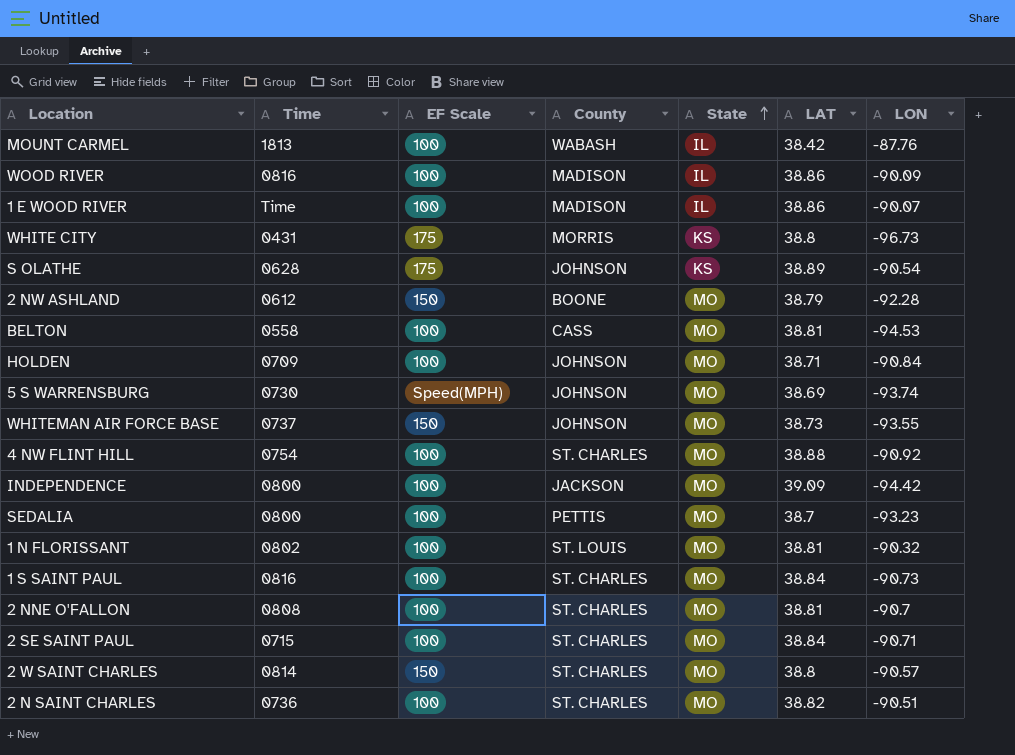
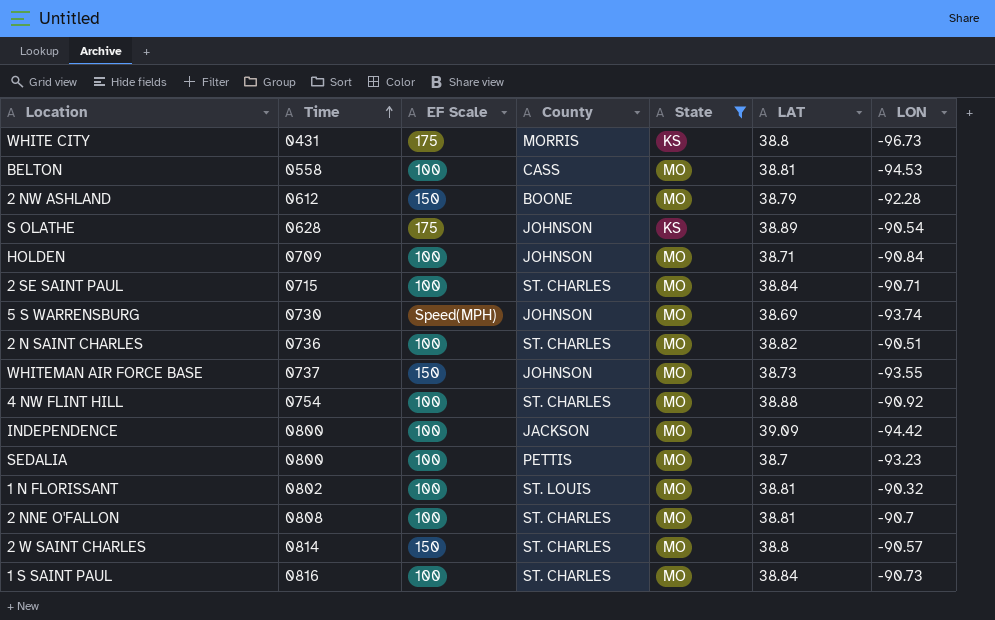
filter: none -> State != IL
row order: State ascending -> Time ascending

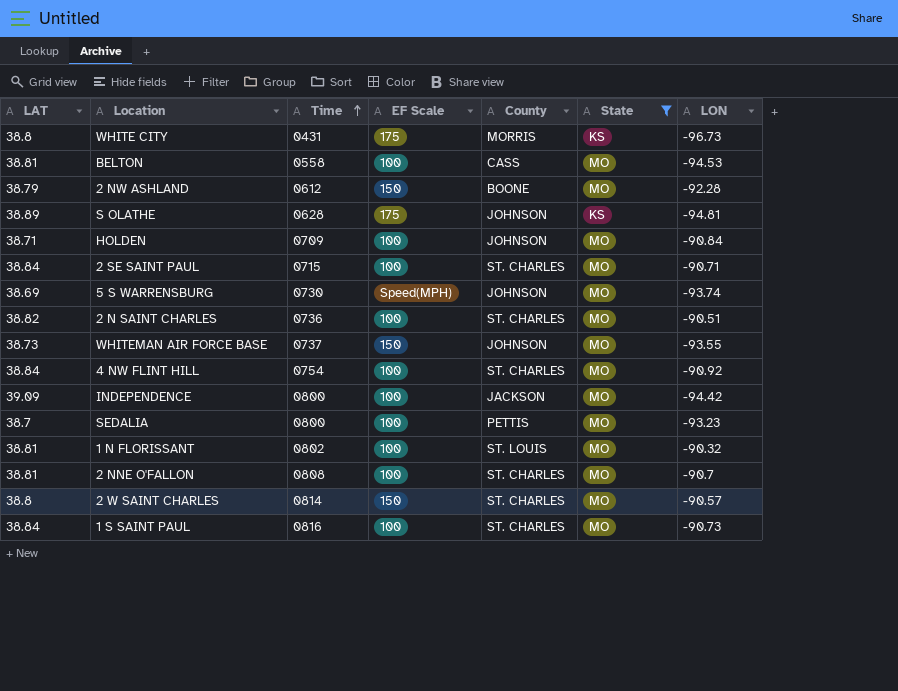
column LAT | position: 6 -> 1
S OLATHE | LON: -90.54 -> -94.81
4 NW FLINT HILL | LAT: 38.88 -> 38.84

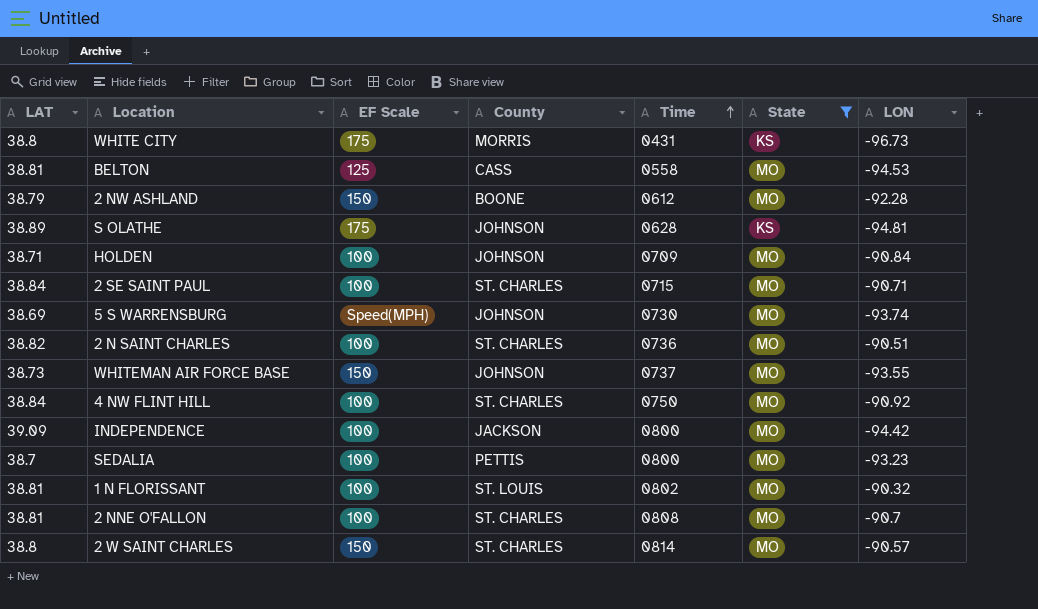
column Time | position: 3 -> 5
row 1 S SAINT PAUL: 38.84 | 0816 | 100 | ST. CHARLES | MO | -90.73 -> none
BELTON | EF Scale: 100 -> 125
4 NW FLINT HILL | Time: 0754 -> 0750

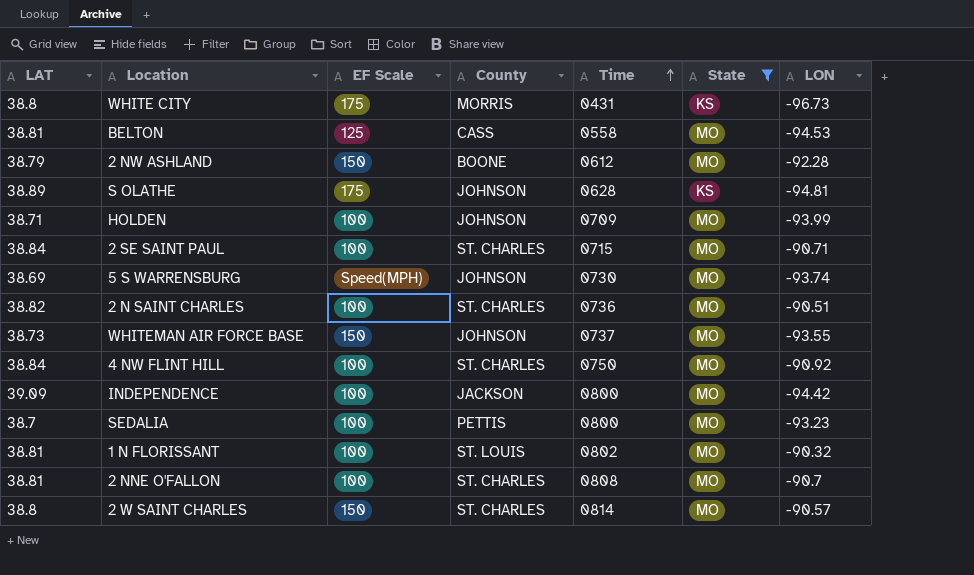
HOLDEN | LON: -90.84 -> -93.99

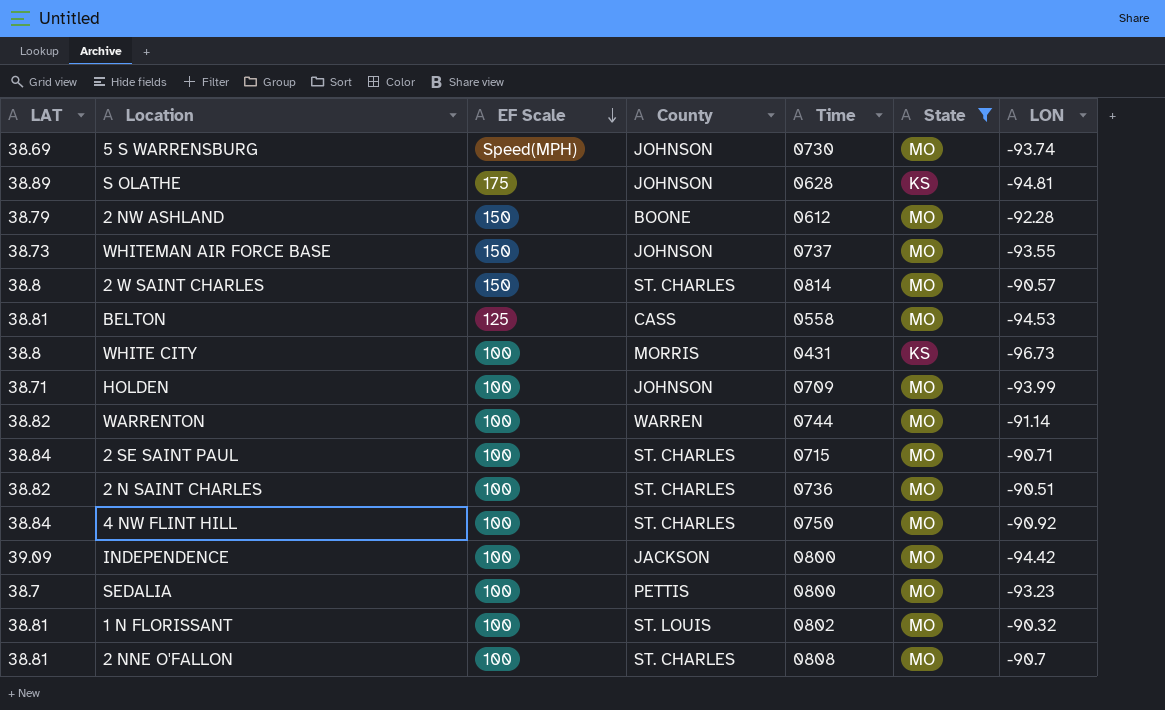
row order: Time ascending -> EF Scale descending
WHITE CITY | EF Scale: 175 -> 100
row WARRENTON: none -> 38.82 | 100 | WARREN | 0744 | MO | -91.14

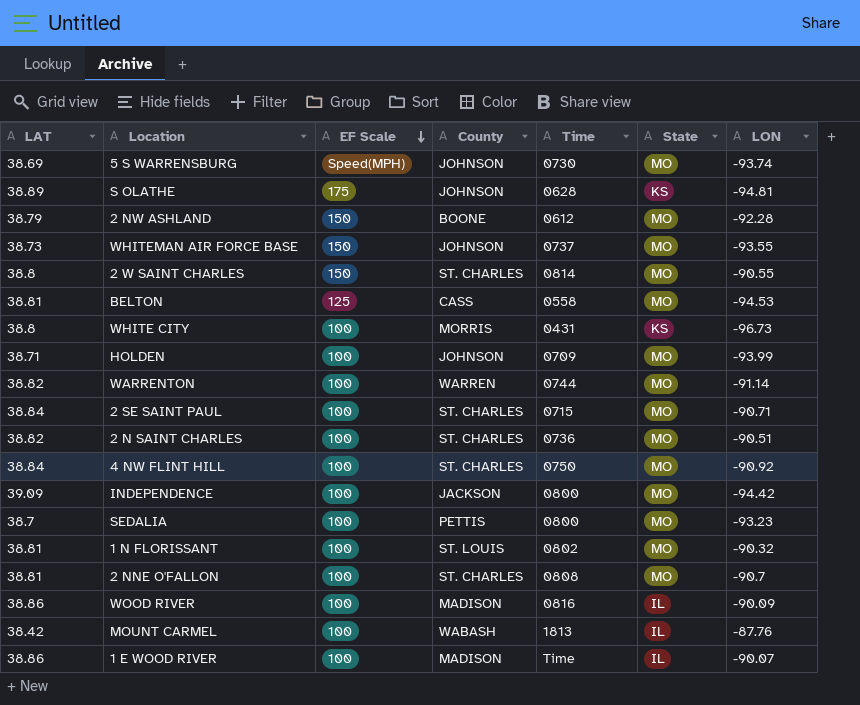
filter: State != IL -> none
2 W SAINT CHARLES | LON: -90.57 -> -90.55

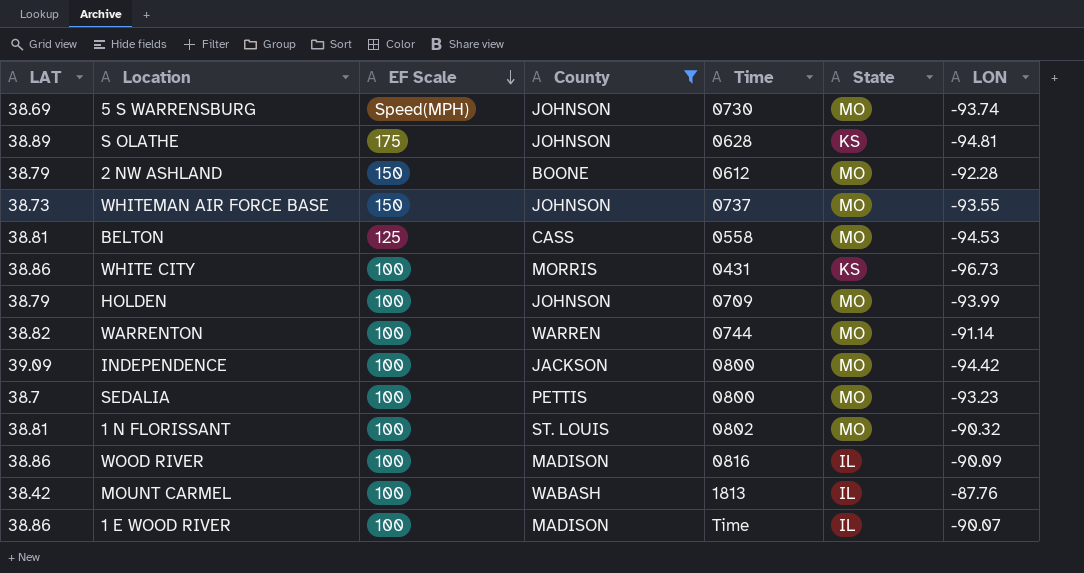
filter: none -> County != ST. CHARLES
WHITE CITY | LAT: 38.8 -> 38.86
HOLDEN | LAT: 38.71 -> 38.79

